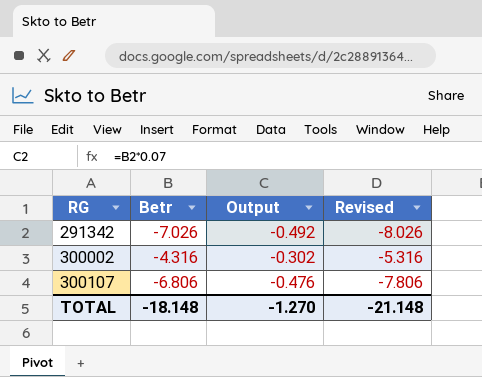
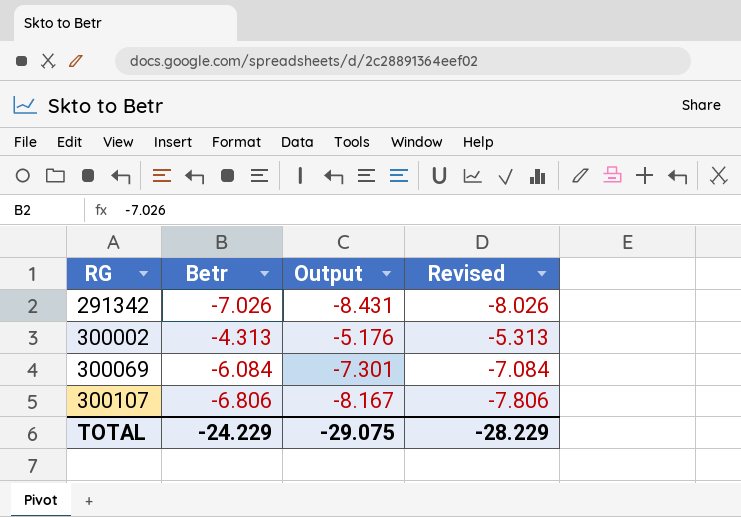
column Output | formula: [Betr] * 0.07 -> [Betr] * 1.2
300002 | Betr: -4.316 -> -4.313
300002 | Revised: -5.316 -> -5.313
row 300069: none -> -6.084 | -7.301 | -7.084
TOTAL | Betr: -18.148 -> -24.229
TOTAL | Output: -1.270 -> -29.075
TOTAL | Revised: -21.148 -> -28.229

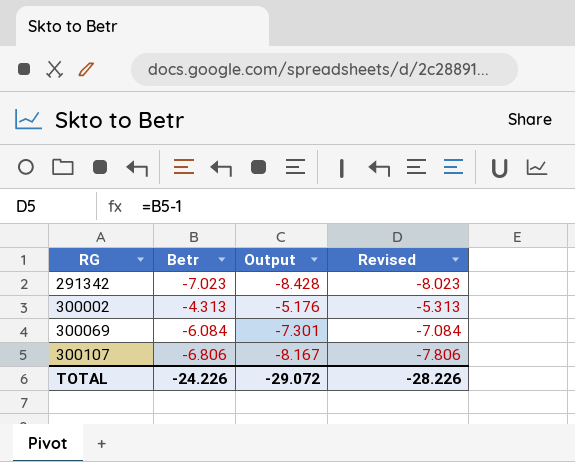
291342 | Betr: -7.026 -> -7.023
291342 | Output: -8.431 -> -8.428
291342 | Revised: -8.026 -> -8.023
TOTAL | Betr: -24.229 -> -24.226
TOTAL | Output: -29.075 -> -29.072
TOTAL | Revised: -28.229 -> -28.226

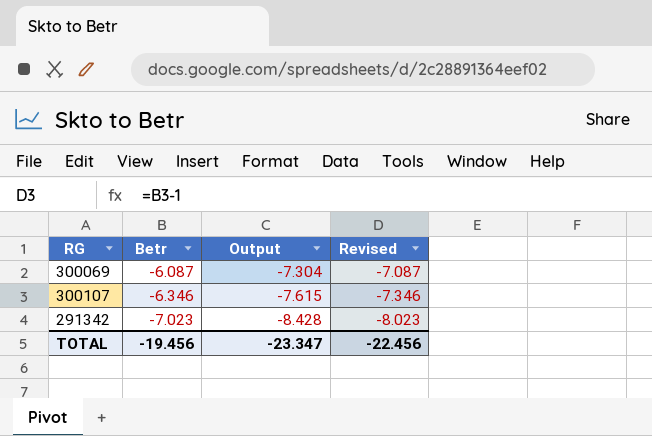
row order: RG ascending -> Betr descending
row 300002: -4.313 | -5.176 | -5.313 -> none
300069 | Betr: -6.084 -> -6.087
300069 | Output: -7.301 -> -7.304
300069 | Revised: -7.084 -> -7.087
300107 | Betr: -6.806 -> -6.346
300107 | Output: -8.167 -> -7.615
300107 | Revised: -7.806 -> -7.346
TOTAL | Betr: -24.226 -> -19.456
TOTAL | Output: -29.072 -> -23.347
TOTAL | Revised: -28.226 -> -22.456

